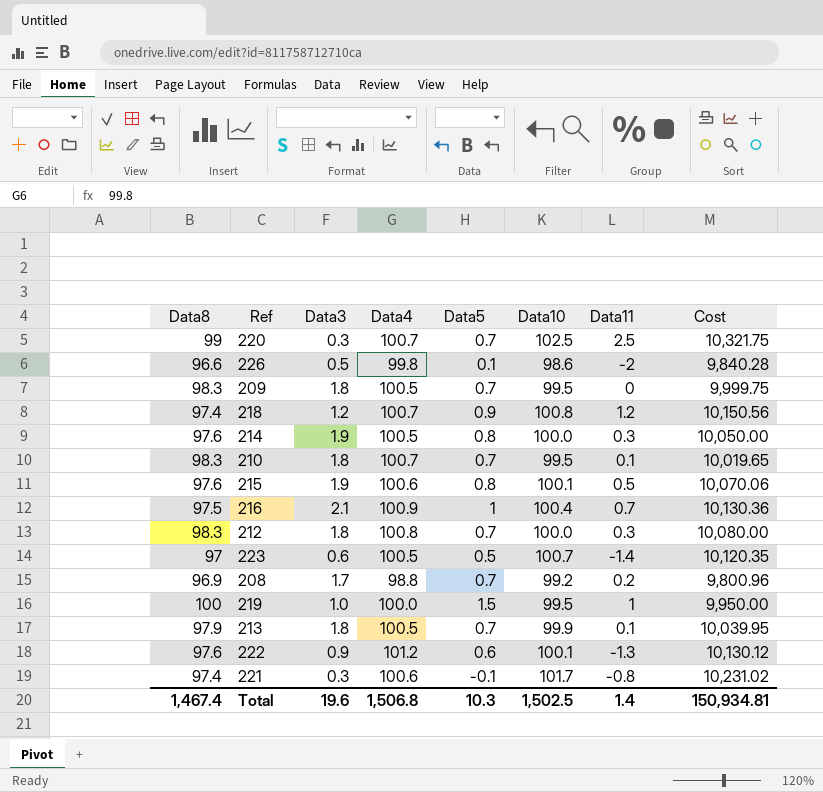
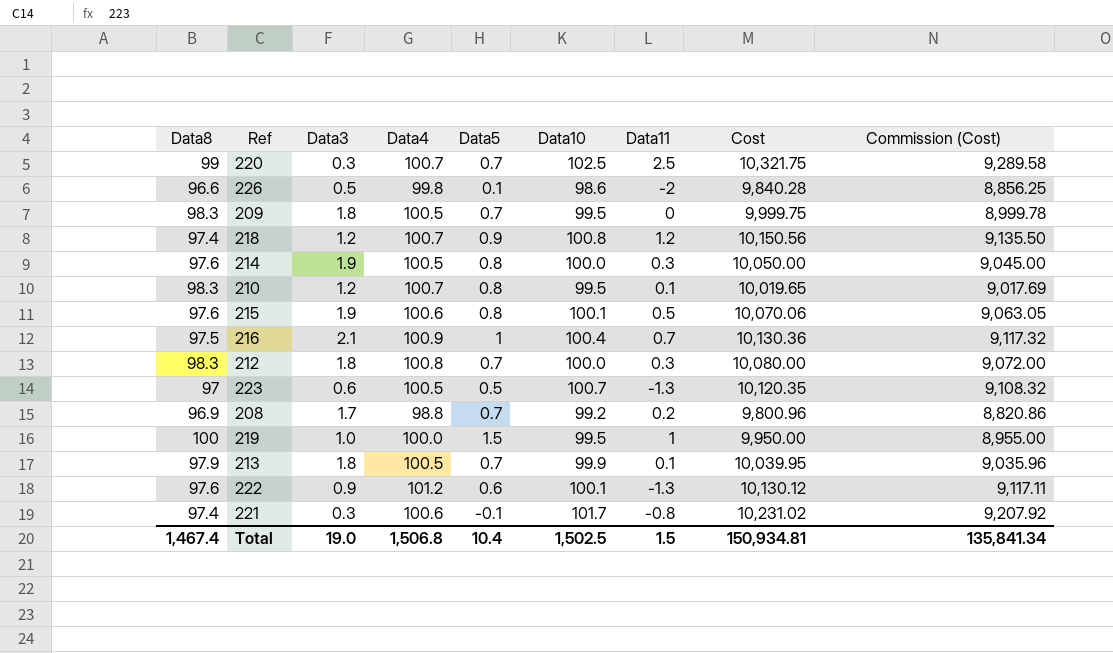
column Commission (Cost) | formula: none -> [Cost] * 0.9
210 | Data3: 1.8 -> 1.2
210 | Data5: 0.7 -> 0.8
223 | Data11: -1.4 -> -1.3
Total | Data3: 19.6 -> 19.0
Total | Data5: 10.3 -> 10.4
Total | Data11: 1.4 -> 1.5

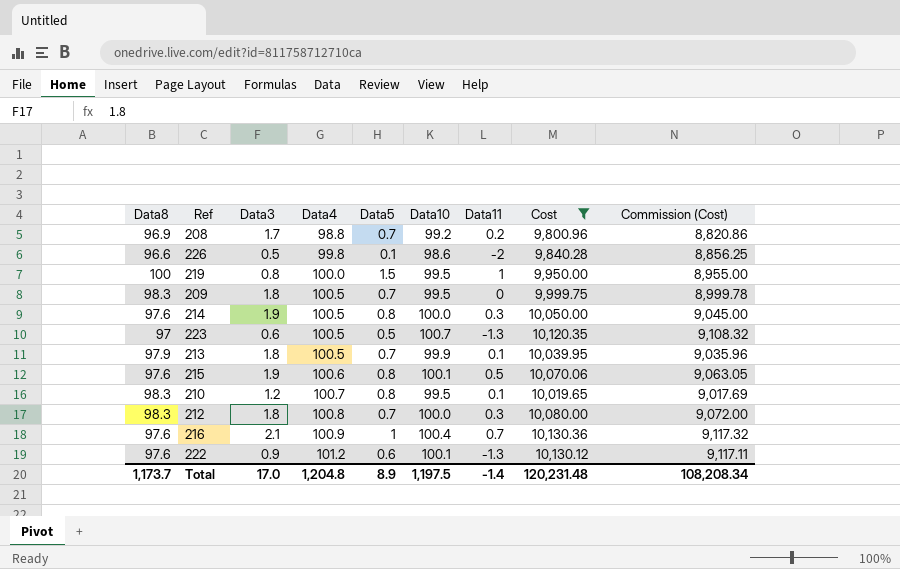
filter: none -> Cost <= 10,130.36
row order: none -> Data4 ascending
219 | Data3: 1.0 -> 0.8
216 | Data8: 97.5 -> 97.6
Total | Data8: 1,467.4 -> 1,173.7
Total | Data3: 19.0 -> 17.0
Total | Data4: 1,506.8 -> 1,204.8
Total | Data5: 10.4 -> 8.9
Total | Data10: 1,502.5 -> 1,197.5
Total | Data11: 1.5 -> -1.4
Total | Cost: 150,934.81 -> 120,231.48
Total | Commission (Cost): 135,841.34 -> 108,208.34

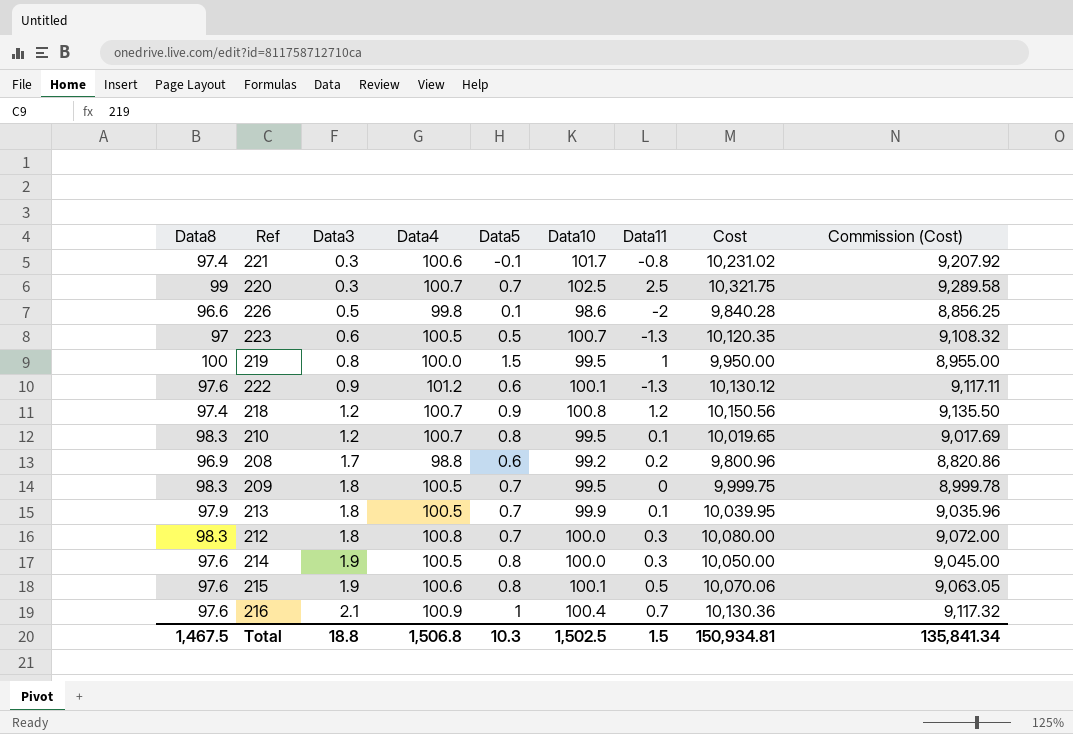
filter: Cost <= 10,130.36 -> none
row order: Data4 ascending -> Data3 ascending
208 | Data5: 0.7 -> 0.6
Total | Data8: 1,173.7 -> 1,467.5
Total | Data3: 17.0 -> 18.8
Total | Data4: 1,204.8 -> 1,506.8
Total | Data5: 8.9 -> 10.3
Total | Data10: 1,197.5 -> 1,502.5
Total | Data11: -1.4 -> 1.5
Total | Cost: 120,231.48 -> 150,934.81
Total | Commission (Cost): 108,208.34 -> 135,841.34

